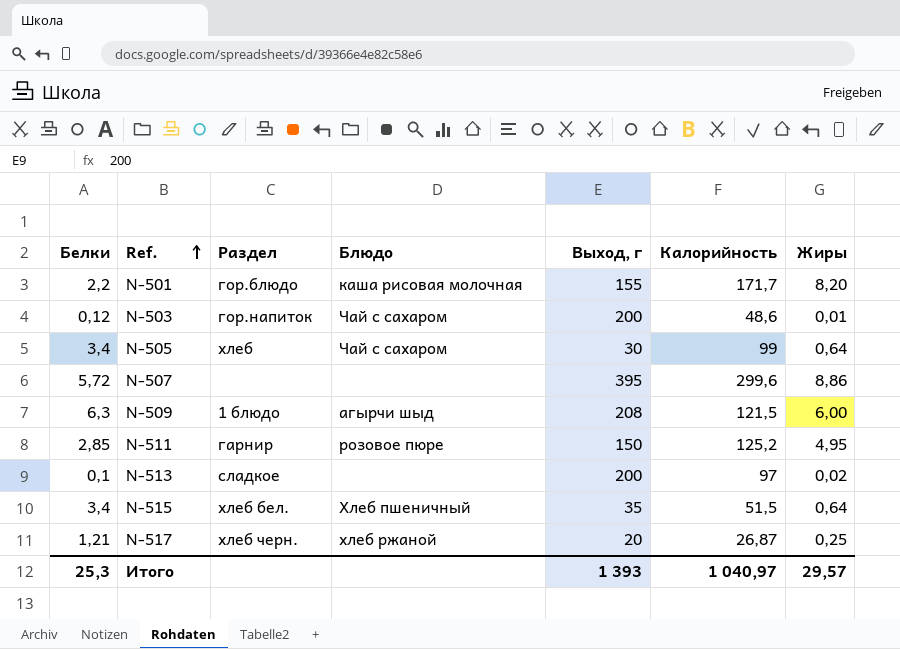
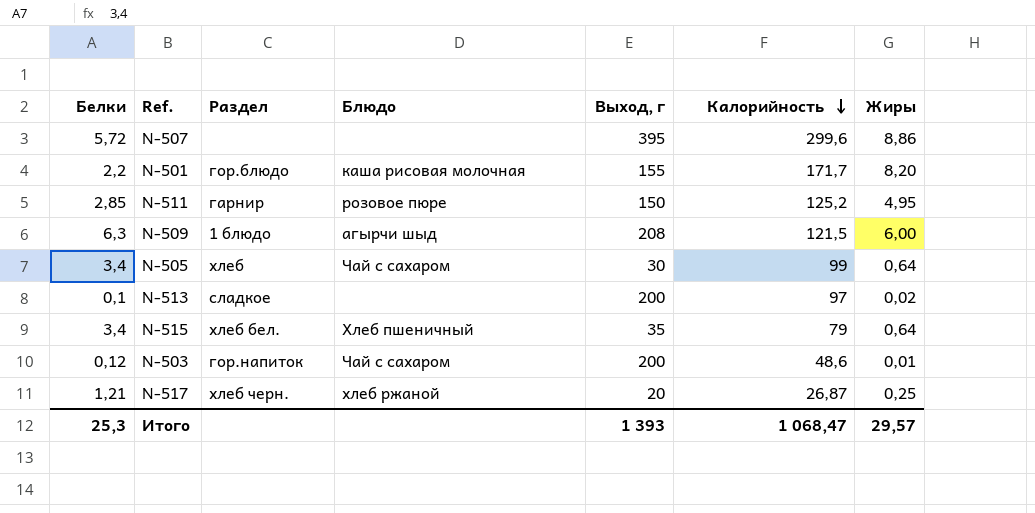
row order: Ref. ascending -> Калорийность descending
N-515 | Калорийность: 51,5 -> 79
Итого | Калорийность: 1 040,97 -> 1 068,47

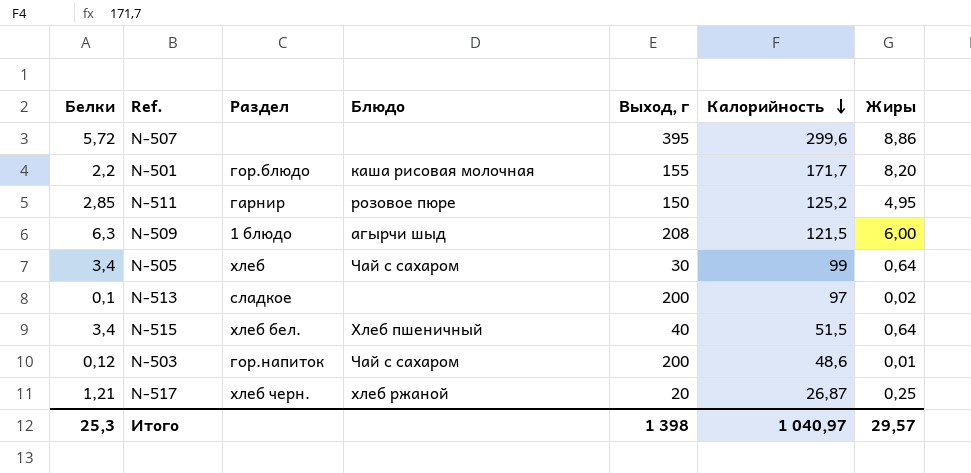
N-515 | Выход, г: 35 -> 40
N-515 | Калорийность: 79 -> 51,5
Итого | Выход, г: 1 393 -> 1 398
Итого | Калорийность: 1 068,47 -> 1 040,97

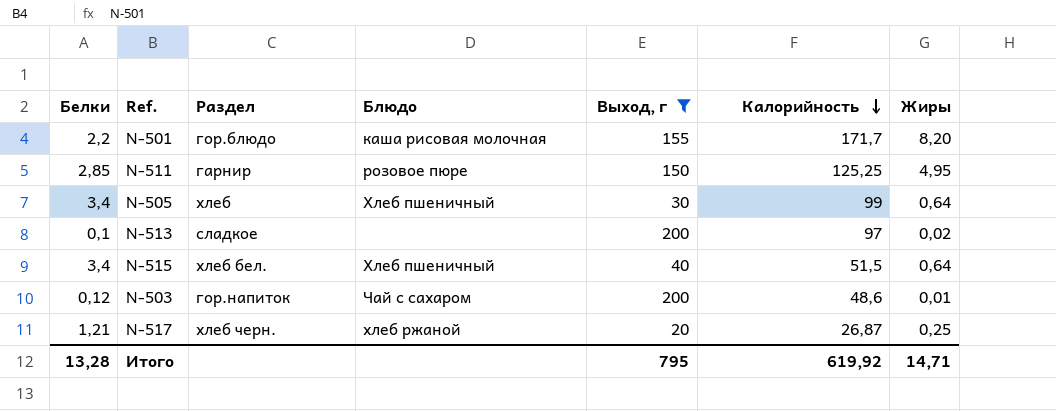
filter: none -> Выход, г <= 200
N-511 | Калорийность: 125,2 -> 125,25
N-505 | Блюдо: Чай с сахаром -> Хлеб пшеничный
Итого | Белки: 25,3 -> 13,28
Итого | Выход, г: 1 398 -> 795
Итого | Калорийность: 1 040,97 -> 619,92
Итого | Жиры: 29,57 -> 14,71

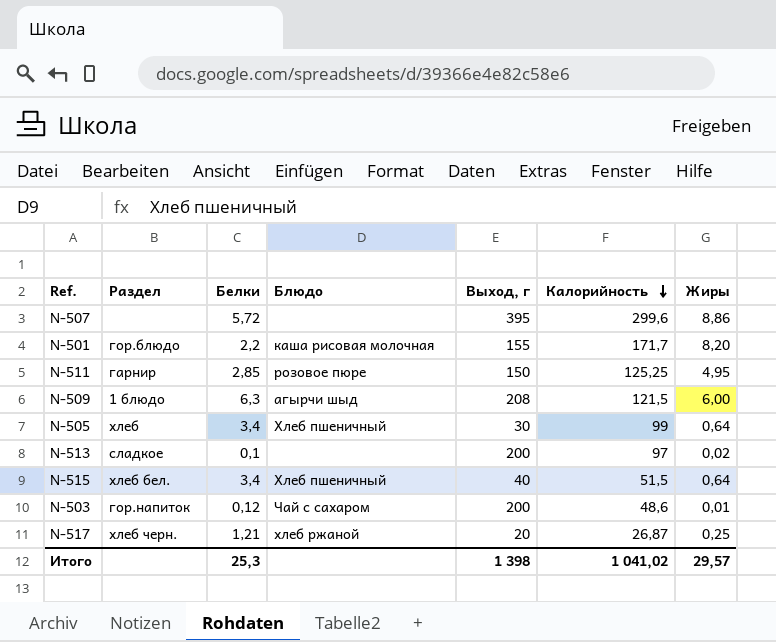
filter: Выход, г <= 200 -> none
column Белки | position: 1 -> 3
Итого | Белки: 13,28 -> 25,3
Итого | Выход, г: 795 -> 1 398
Итого | Калорийность: 619,92 -> 1 041,02
Итого | Жиры: 14,71 -> 29,57

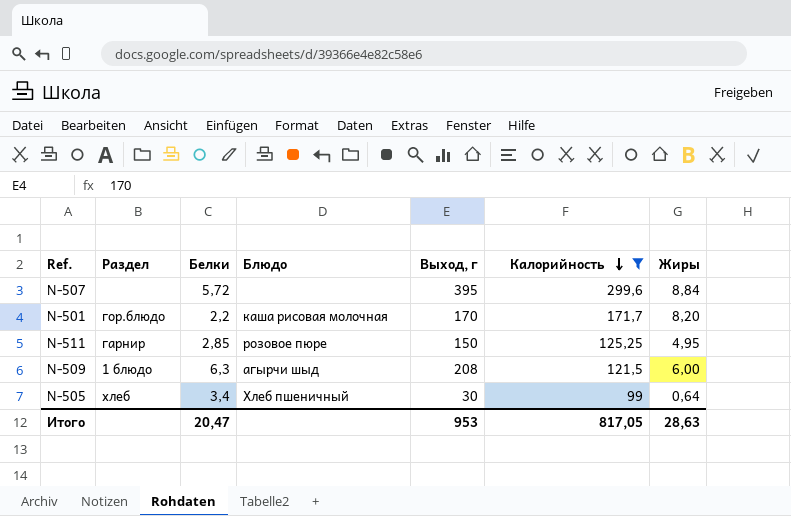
filter: none -> Калорийность >= 99
N-507 | Жиры: 8,86 -> 8,84
N-501 | Выход, г: 155 -> 170
Итого | Белки: 25,3 -> 20,47
Итого | Выход, г: 1 398 -> 953
Итого | Калорийность: 1 041,02 -> 817,05
Итого | Жиры: 29,57 -> 28,63

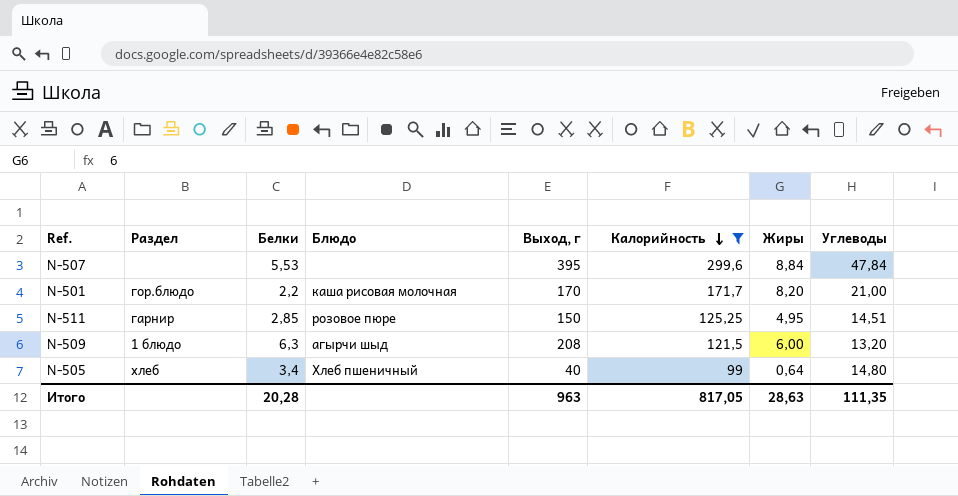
column Углеводы | position: none -> 8
N-507 | Белки: 5,72 -> 5,53
N-505 | Выход, г: 30 -> 40
Итого | Белки: 20,47 -> 20,28
Итого | Выход, г: 953 -> 963

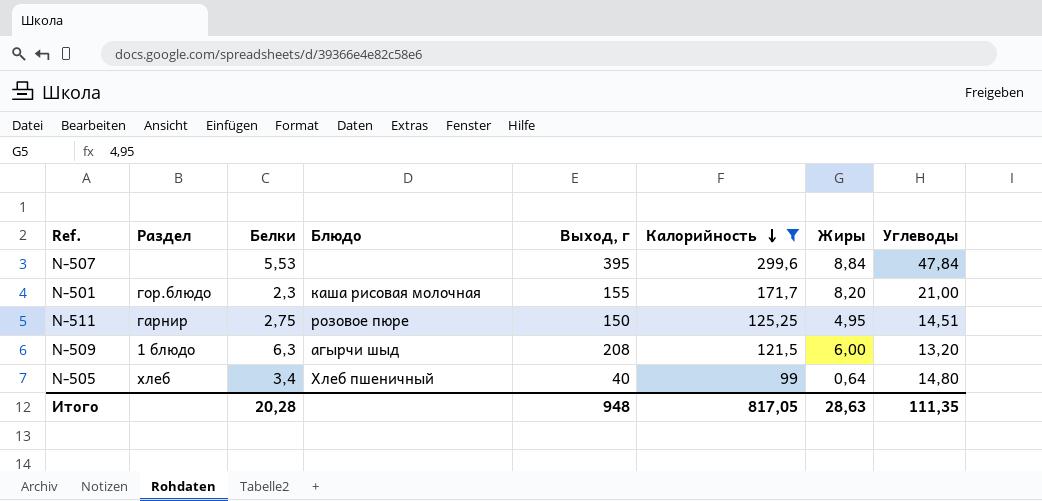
N-501 | Белки: 2,2 -> 2,3
N-501 | Выход, г: 170 -> 155
N-511 | Белки: 2,85 -> 2,75
Итого | Выход, г: 963 -> 948

